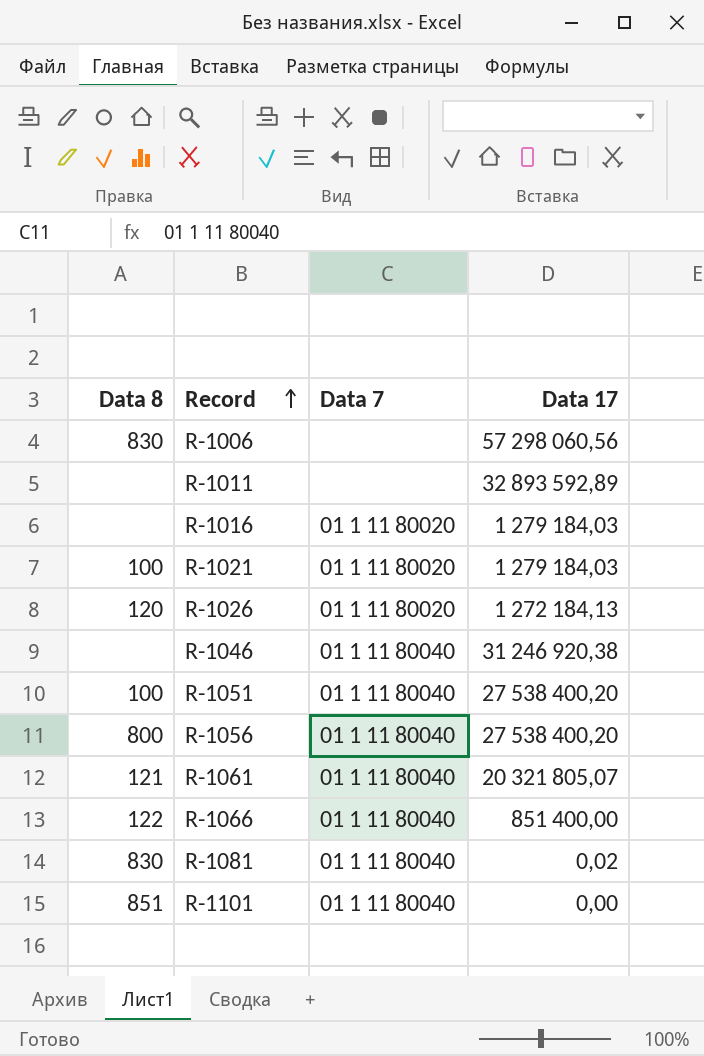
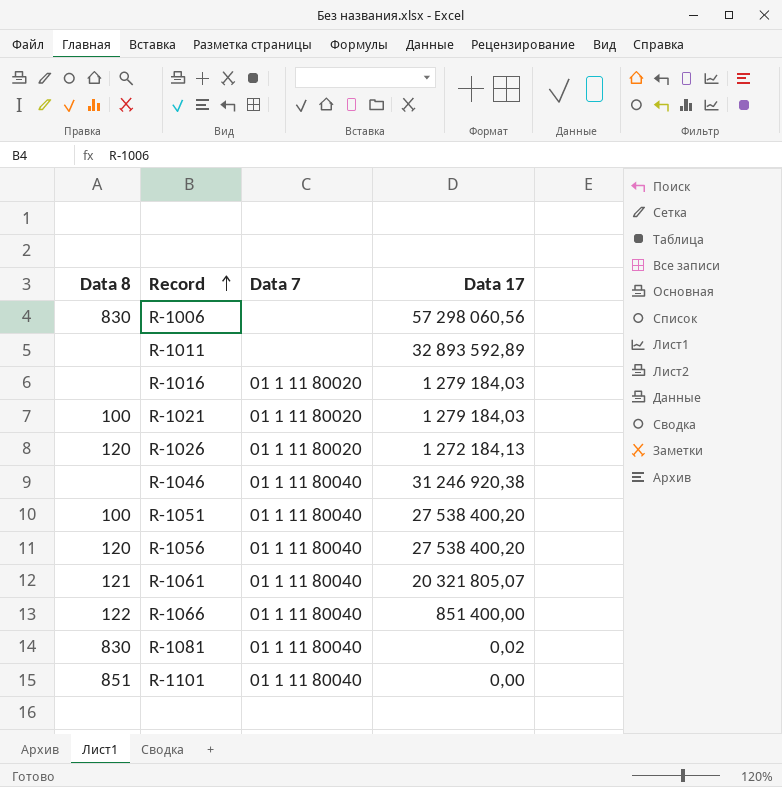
R-1056 | Data 8: 800 -> 120

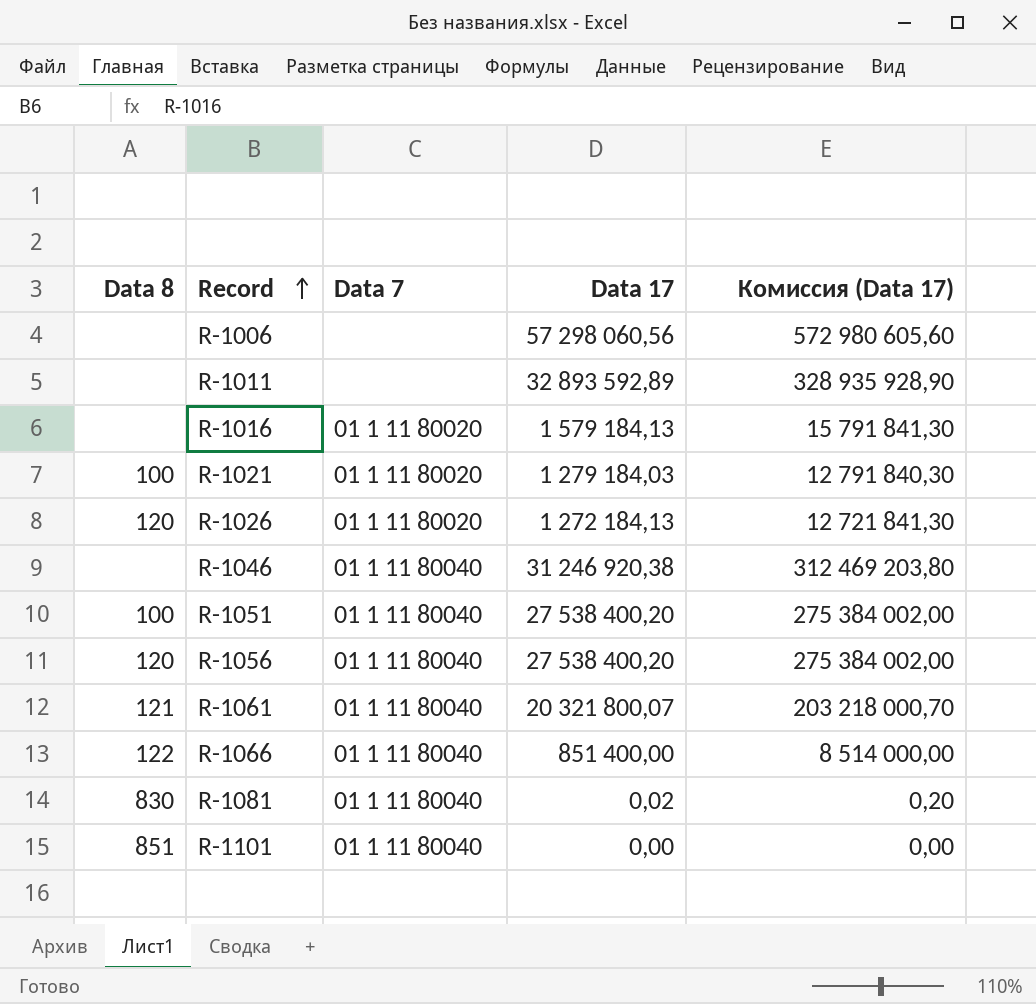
column Комиссия (Data 17) | formula: none -> [Data 17] * 10
R-1006 | Data 8: 830 -> none
R-1016 | Data 17: 1 279 184,03 -> 1 579 184,13
R-1061 | Data 17: 20 321 805,07 -> 20 321 800,07

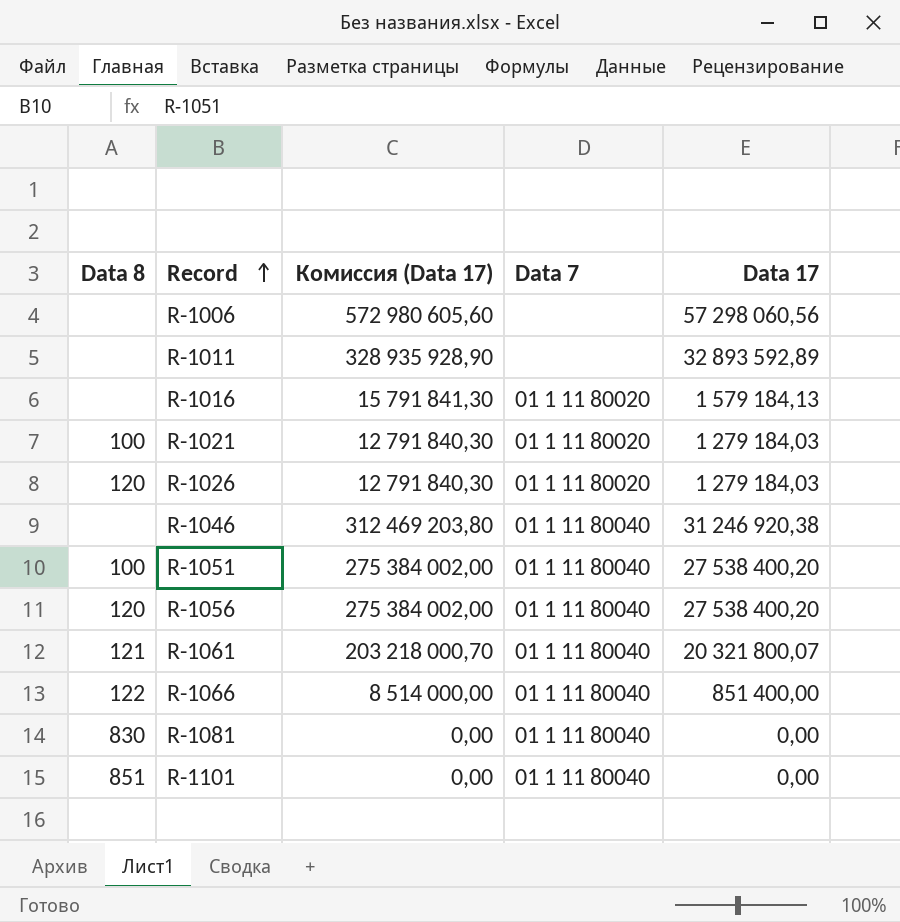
column Комиссия (Data 17) | position: 5 -> 3
R-1026 | Комиссия (Data 17): 12 721 841,30 -> 12 791 840,30
R-1026 | Data 17: 1 272 184,13 -> 1 279 184,03
R-1081 | Комиссия (Data 17): 0,20 -> 0,00
R-1081 | Data 17: 0,02 -> 0,00

